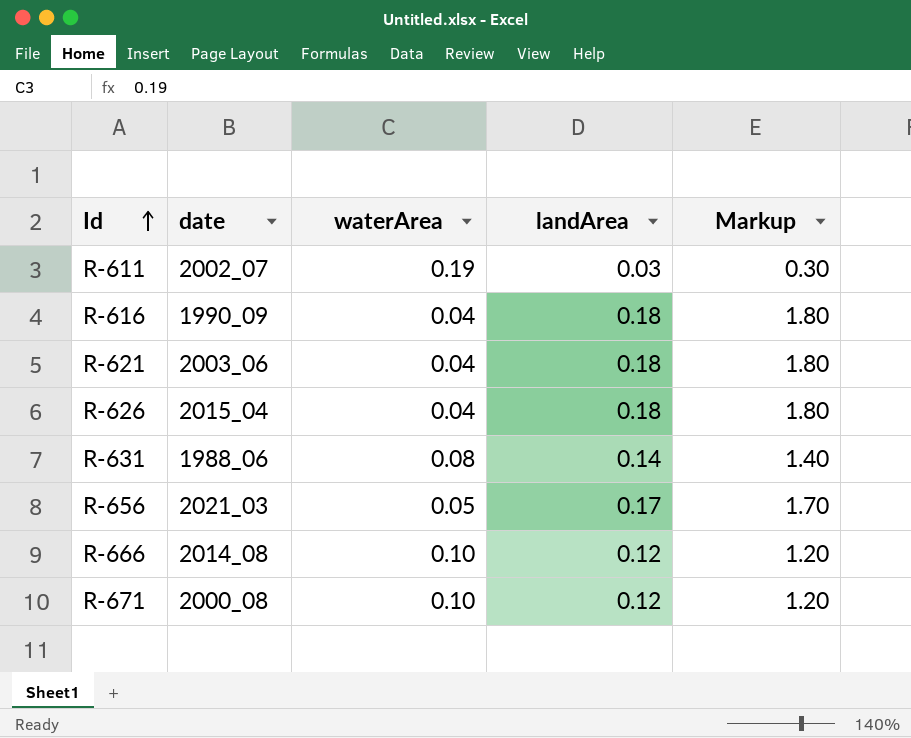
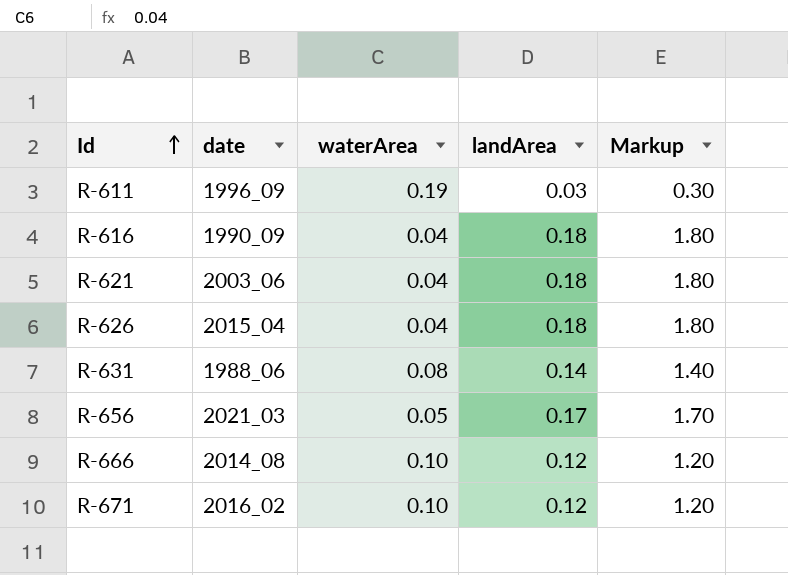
R-611 | date: 2002_07 -> 1996_09
R-671 | date: 2000_08 -> 2016_02

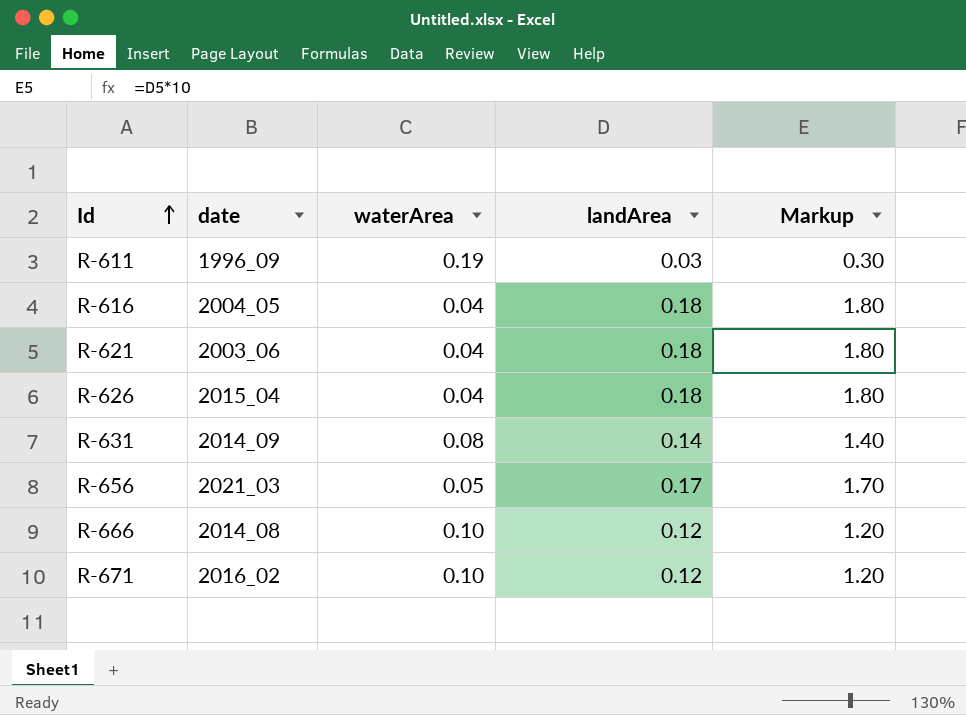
R-616 | date: 1990_09 -> 2004_05
R-631 | date: 1988_06 -> 2014_09

